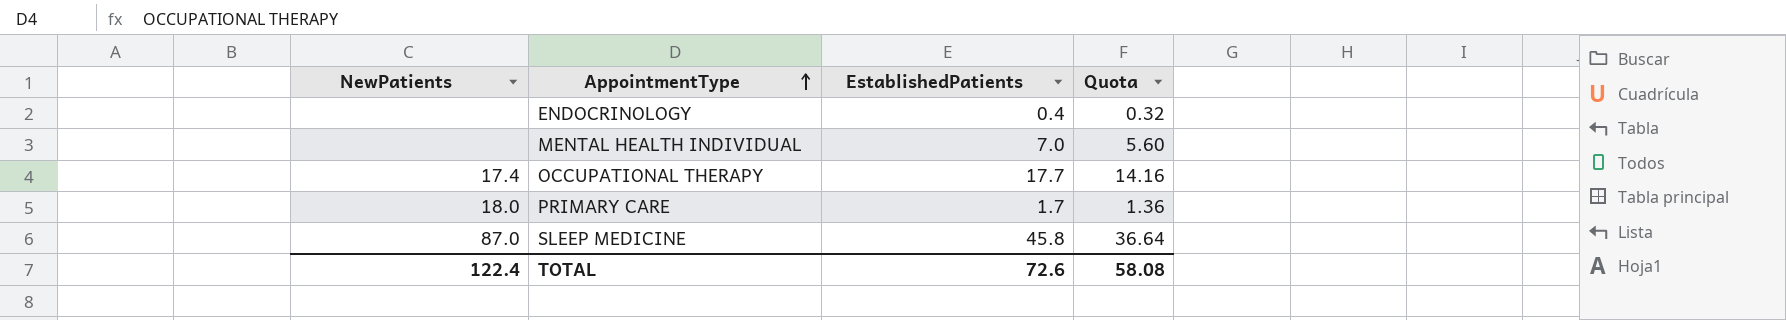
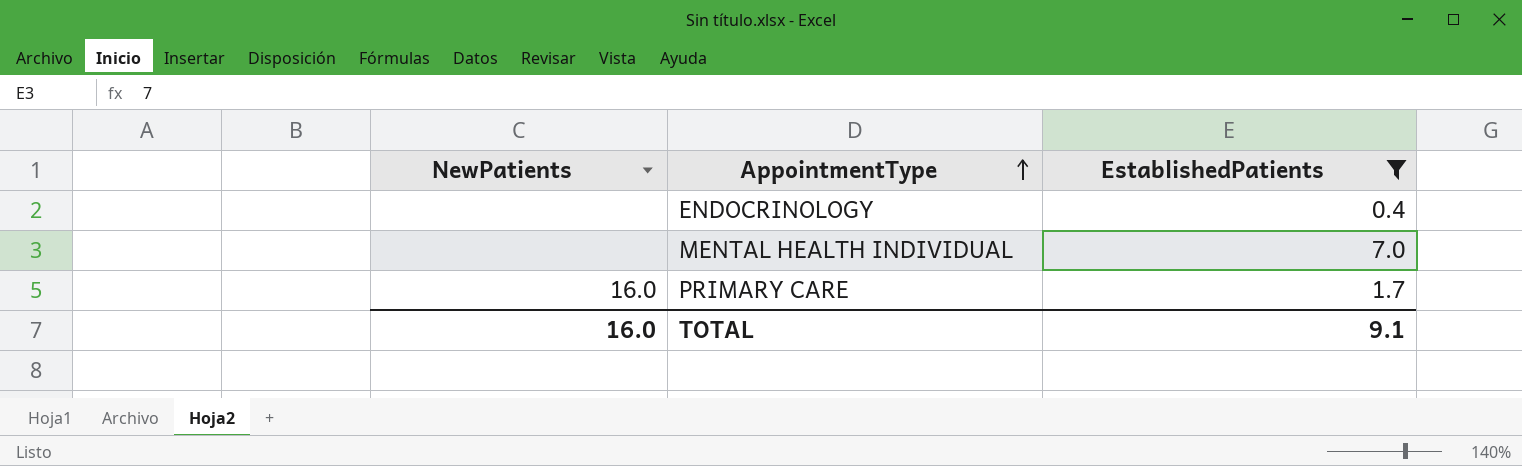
filter: none -> EstablishedPatients <= 7.0
column Quota | formula: [EstablishedPatients] * 0.8 -> none
PRIMARY CARE | NewPatients: 18.0 -> 16.0
TOTAL | NewPatients: 122.4 -> 16.0
TOTAL | EstablishedPatients: 72.6 -> 9.1

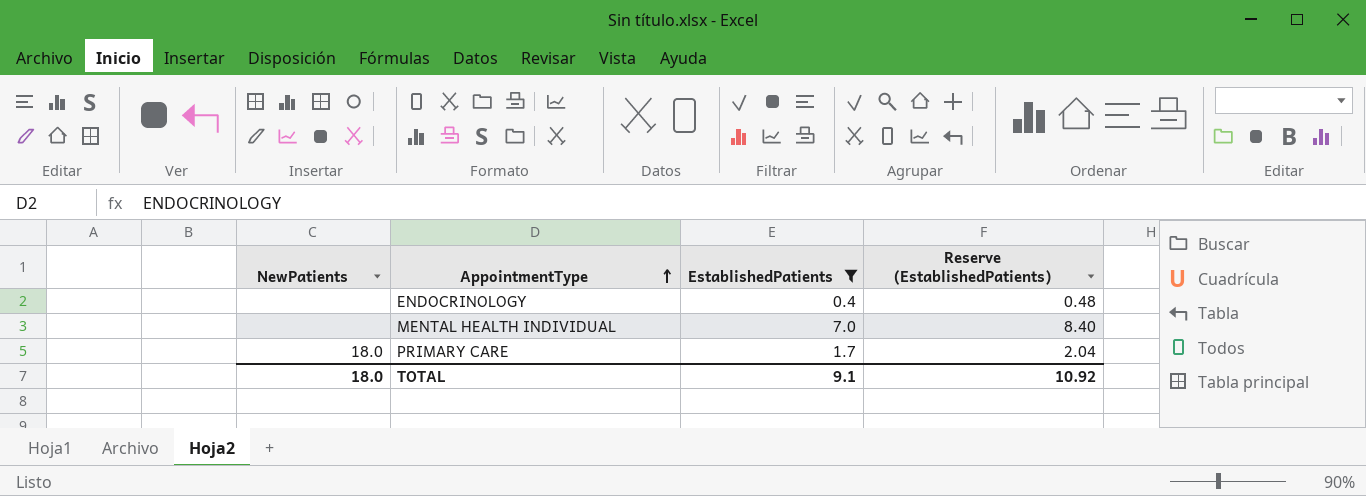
column Reserve (EstablishedPatients) | formula: none -> [EstablishedPatients] * 1.2
PRIMARY CARE | NewPatients: 16.0 -> 18.0
TOTAL | NewPatients: 16.0 -> 18.0

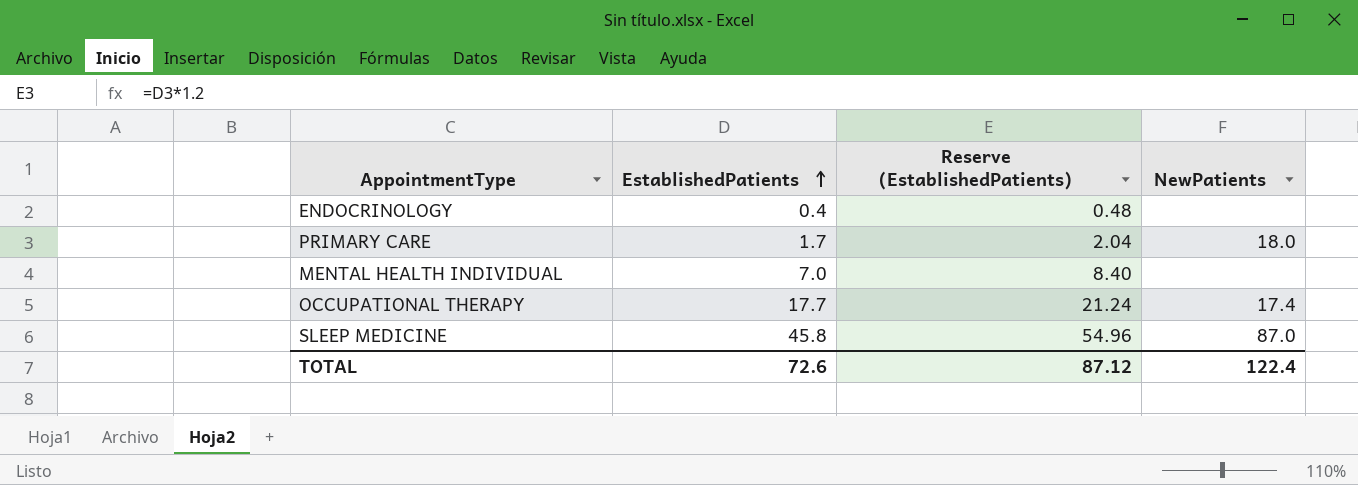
filter: EstablishedPatients <= 7.0 -> none
row order: AppointmentType ascending -> EstablishedPatients ascending
column NewPatients | position: 1 -> 4
TOTAL | EstablishedPatients: 9.1 -> 72.6
TOTAL | Reserve (EstablishedPatients): 10.92 -> 87.12
TOTAL | NewPatients: 18.0 -> 122.4

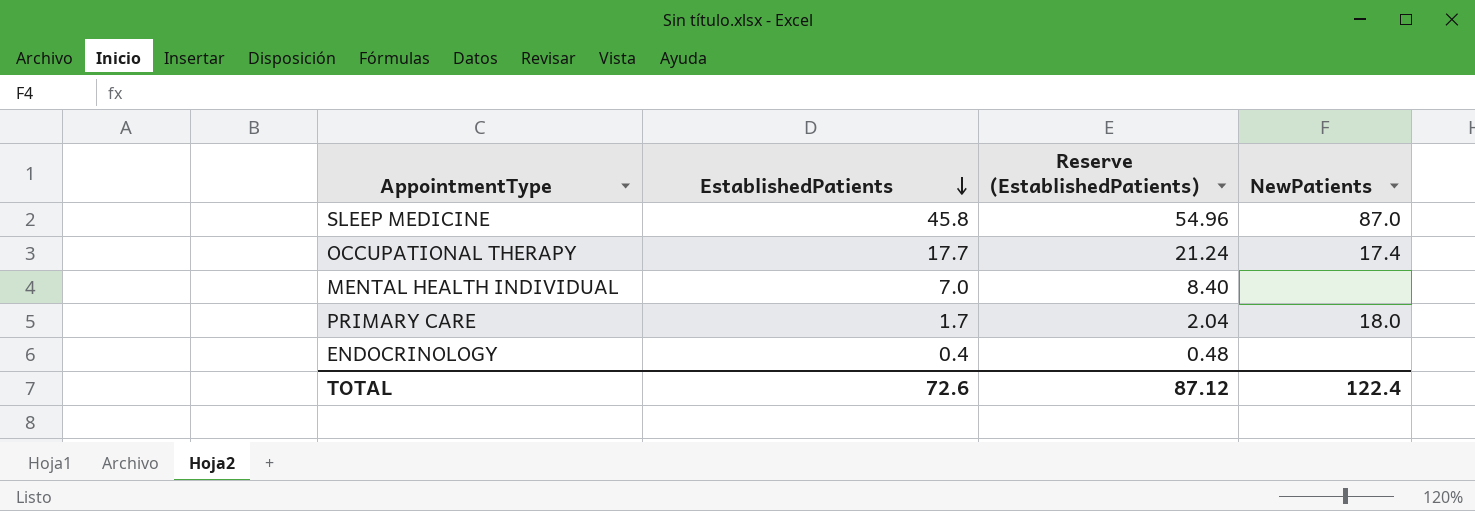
row order: EstablishedPatients ascending -> EstablishedPatients descending

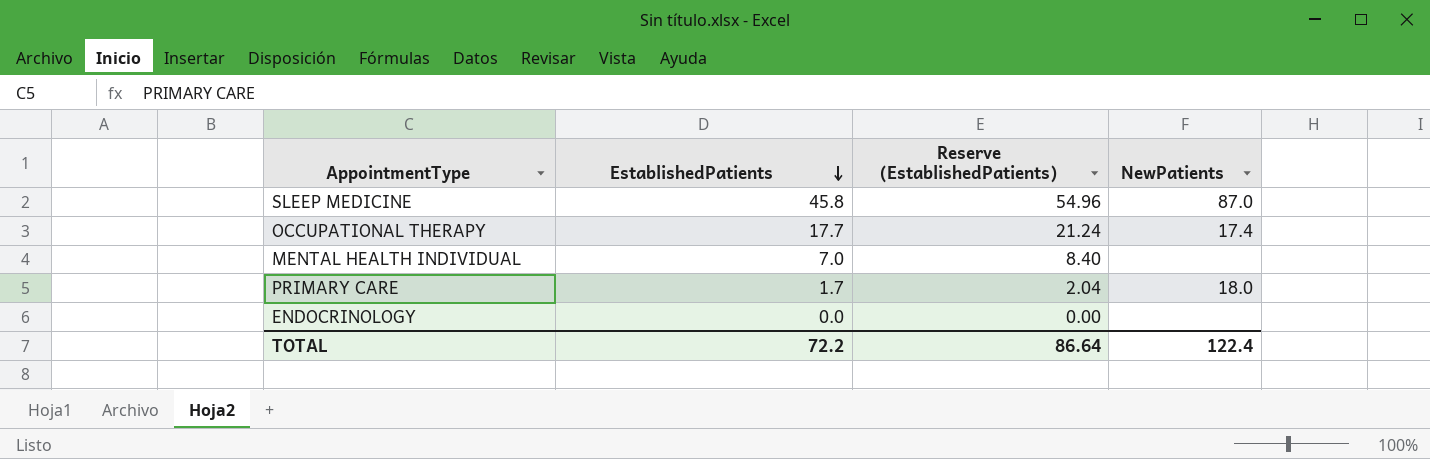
ENDOCRINOLOGY | EstablishedPatients: 0.4 -> 0.0
ENDOCRINOLOGY | Reserve (EstablishedPatients): 0.48 -> 0.00
TOTAL | EstablishedPatients: 72.6 -> 72.2
TOTAL | Reserve (EstablishedPatients): 87.12 -> 86.64

